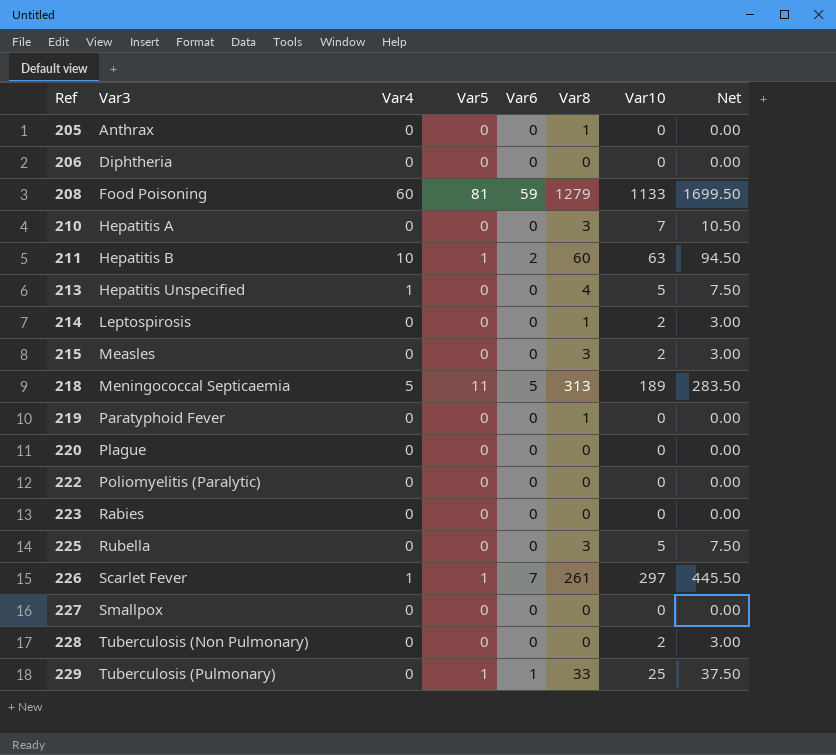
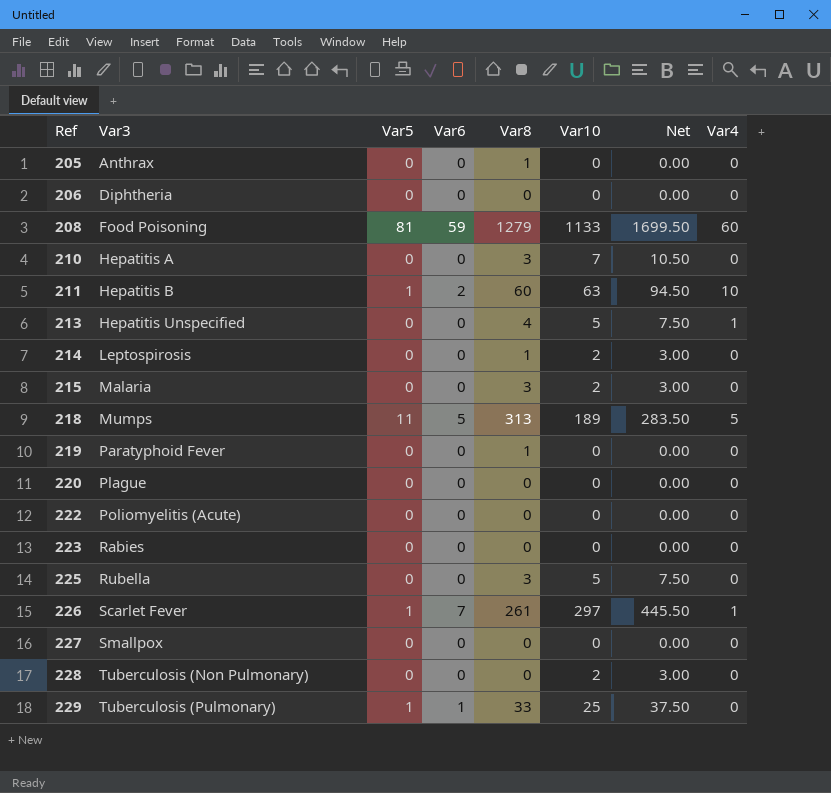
column Var4 | position: 3 -> 8
215 | Var3: Measles -> Malaria
218 | Var3: Meningococcal Septicaemia -> Mumps
222 | Var3: Poliomyelitis (Paralytic) -> Poliomyelitis (Acute)

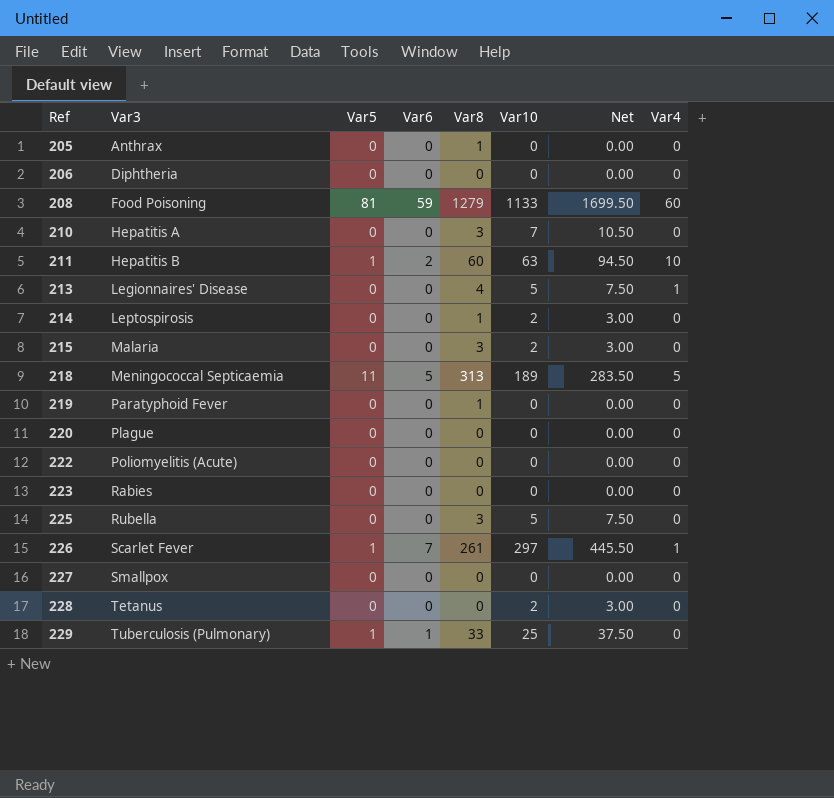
213 | Var3: Hepatitis Unspecified -> Legionnaires' Disease
218 | Var3: Mumps -> Meningococcal Septicaemia
228 | Var3: Tuberculosis (Non Pulmonary) -> Tetanus

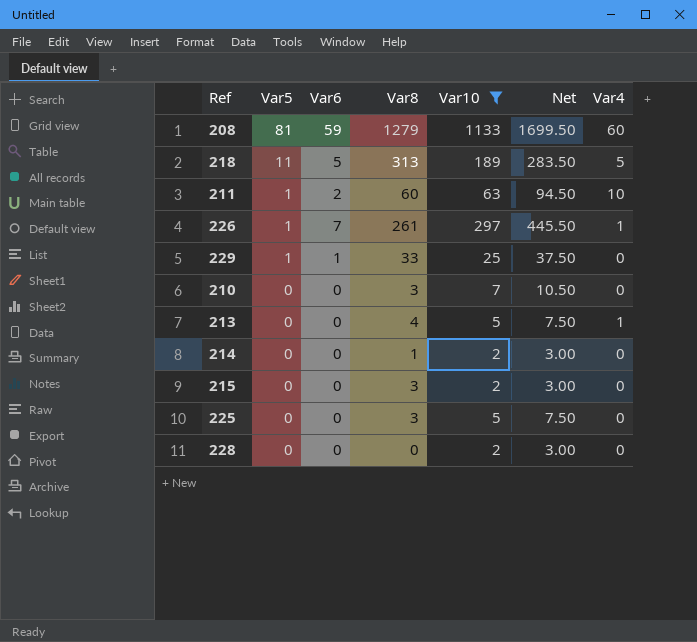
filter: none -> Var10 != 0
row order: Ref ascending -> Var5 descending
column Var3 | position: 2 -> none

